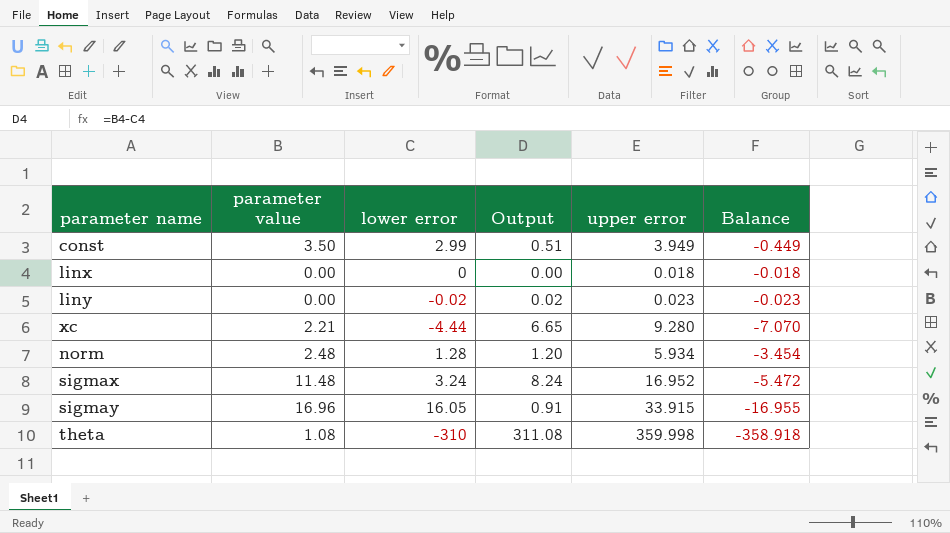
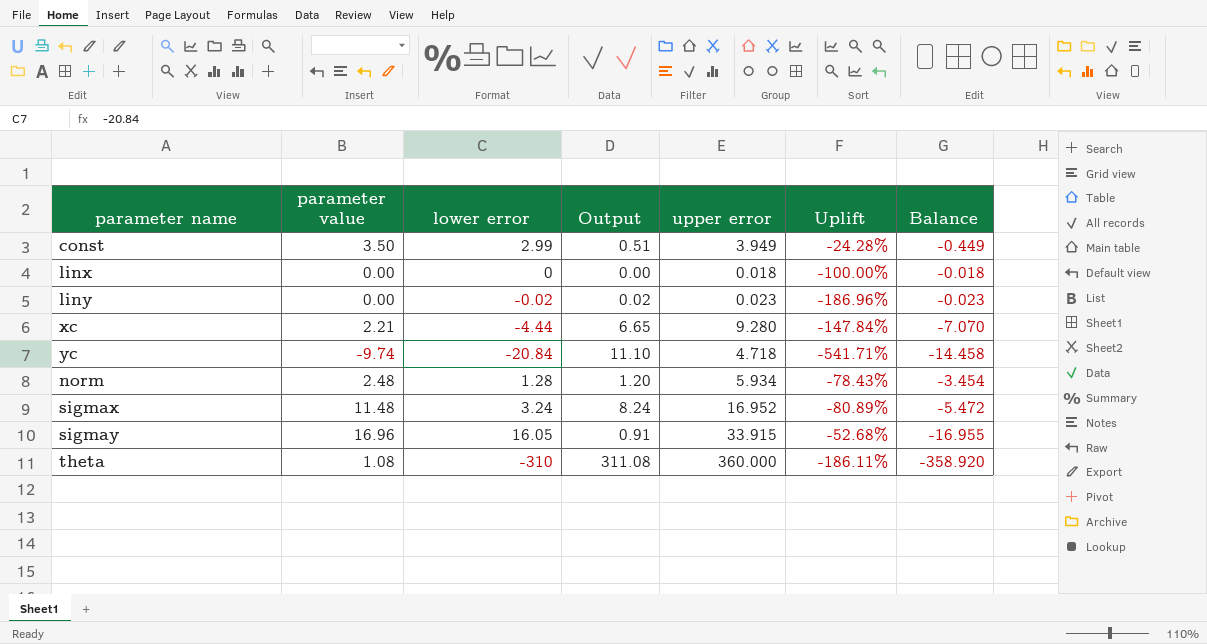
column Uplift | formula: none -> ([lower error] - [upper error]) / [upper error]
row yc: none -> -9.74 | -20.84 | 11.10 | 4.718 | -541.71% | -14.458
theta | upper error: 359.998 -> 360.000
theta | Balance: -358.918 -> -358.920

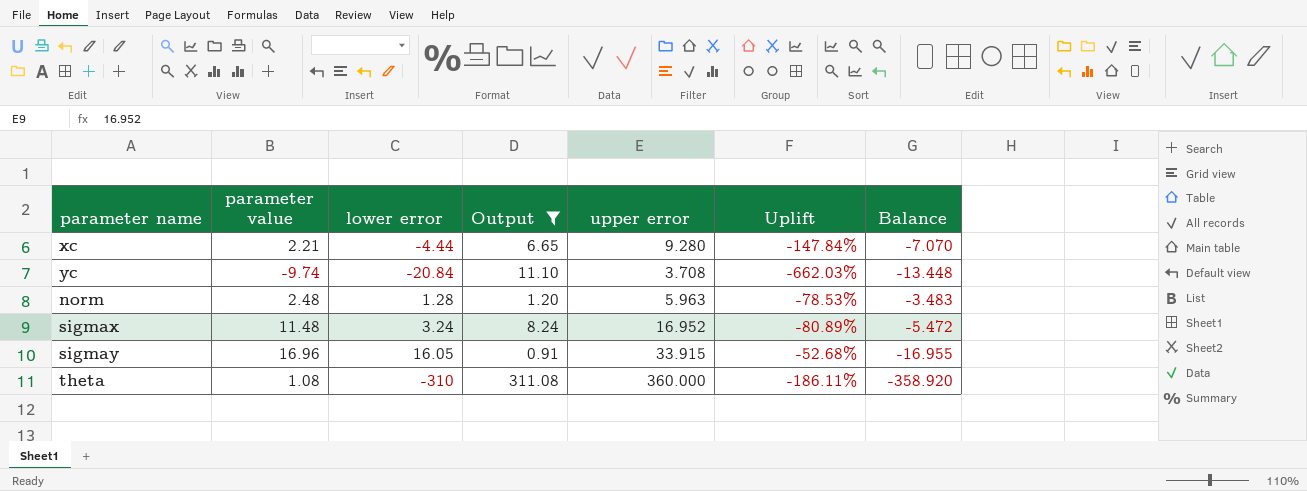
filter: none -> Output >= 0.91
yc | upper error: 4.718 -> 3.708
yc | Uplift: -541.71% -> -662.03%
yc | Balance: -14.458 -> -13.448
norm | upper error: 5.934 -> 5.963
norm | Uplift: -78.43% -> -78.53%
norm | Balance: -3.454 -> -3.483

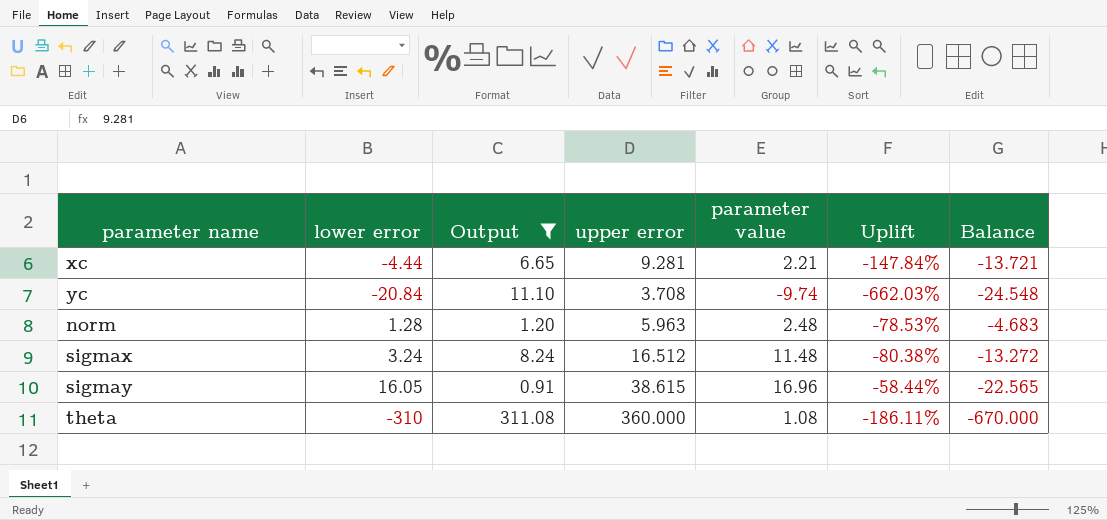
column parameter value | position: 2 -> 5
column Balance | formula: [parameter value] - [upper error] -> [lower error] - [upper error]
xc | upper error: 9.280 -> 9.281
sigmax | upper error: 16.952 -> 16.512
sigmax | Uplift: -80.89% -> -80.38%
sigmay | upper error: 33.915 -> 38.615
sigmay | Uplift: -52.68% -> -58.44%

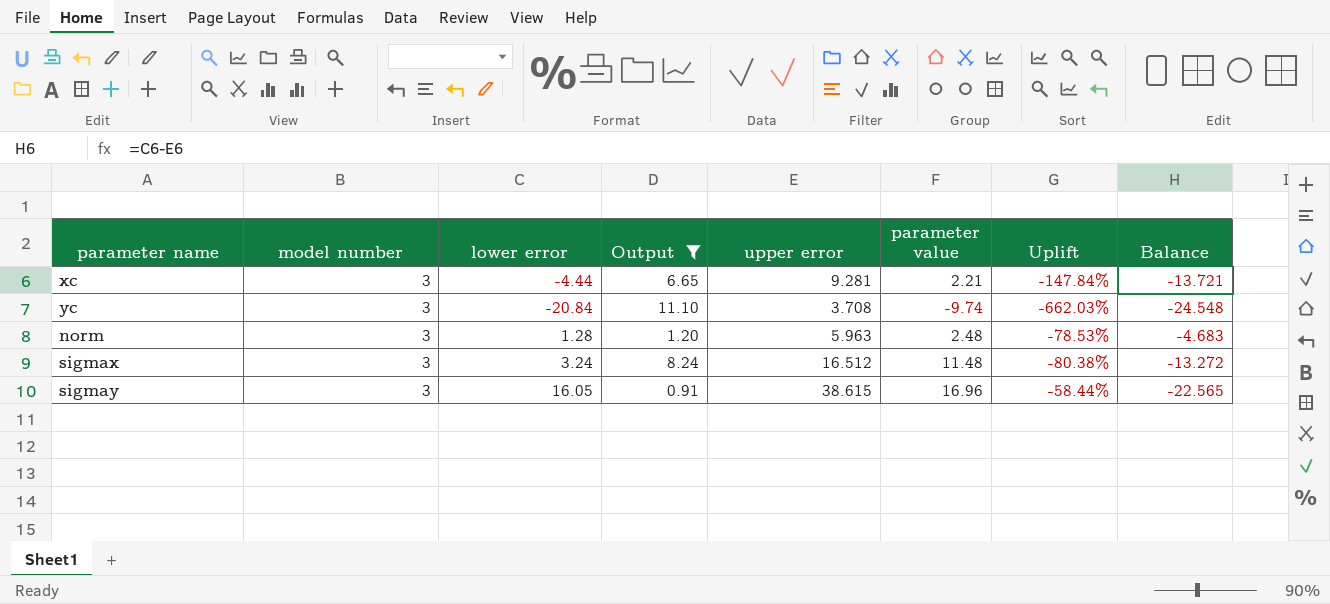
column model number | position: none -> 2
row theta: -310 | 311.08 | 360.000 | 1.08 | -186.11% | -670.000 -> none

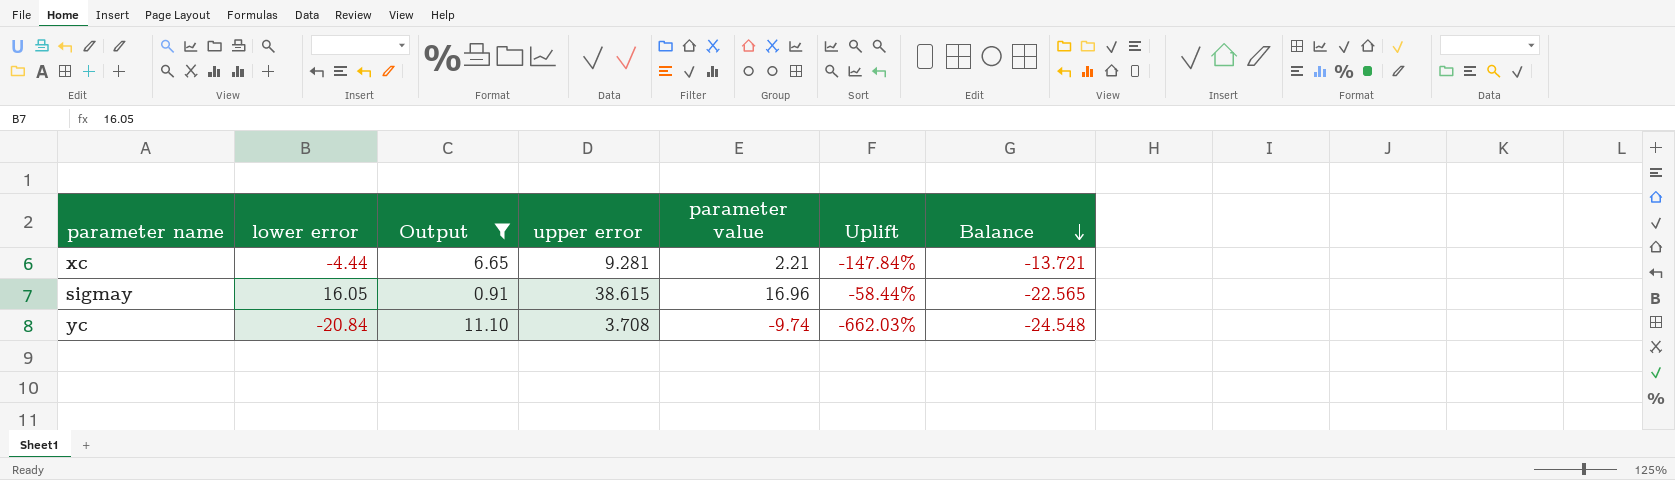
row order: none -> Balance descending
column model number | position: 2 -> none
row norm: 3 | 1.28 | 1.20 | 5.963 | 2.48 | -78.53% | -4.683 -> none
row sigmax: 3 | 3.24 | 8.24 | 16.512 | 11.48 | -80.38% | -13.272 -> none

